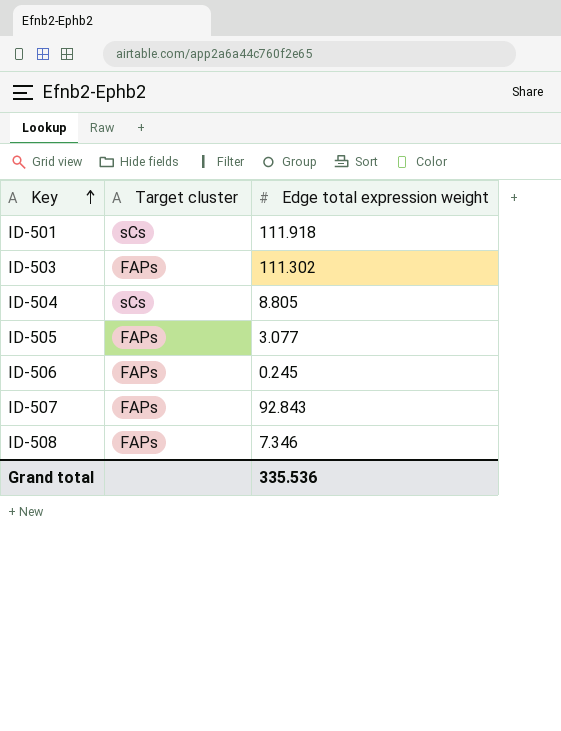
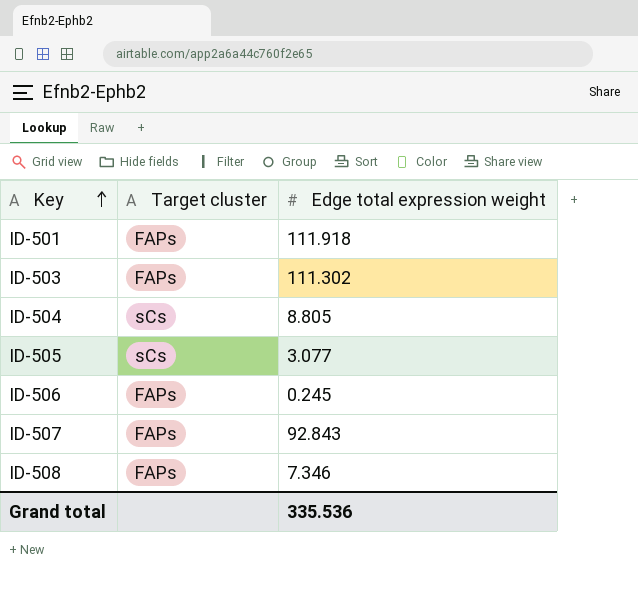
ID-501 | Target cluster: sCs -> FAPs
ID-505 | Target cluster: FAPs -> sCs

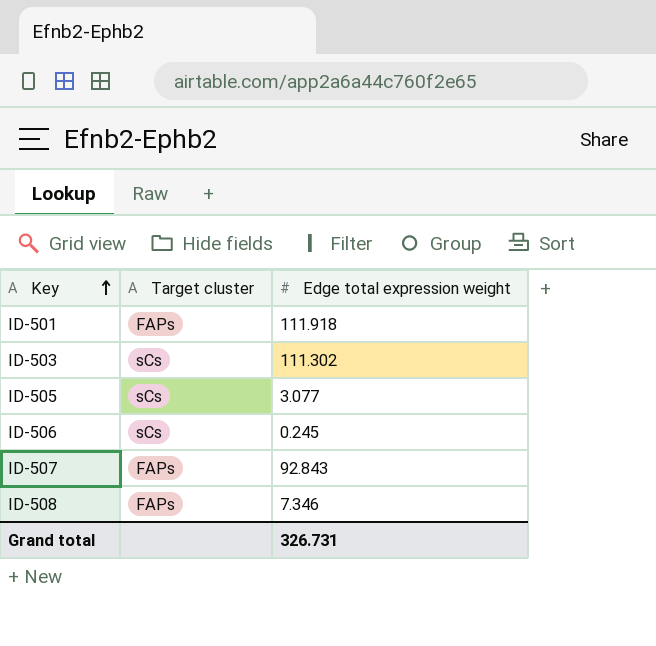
row ID-504: sCs | 8.805 -> none
ID-503 | Target cluster: FAPs -> sCs
ID-506 | Target cluster: FAPs -> sCs
Grand total | Edge total expression weight: 335.536 -> 326.731

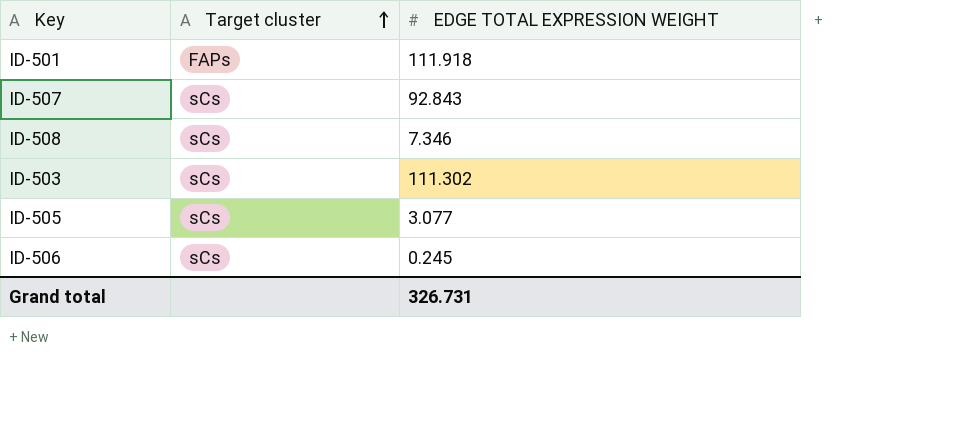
row order: Key ascending -> Target cluster ascending
column name: Edge total expression weight -> EDGE TOTAL EXPRESSION WEIGHT
ID-507 | Target cluster: FAPs -> sCs
ID-508 | Target cluster: FAPs -> sCs

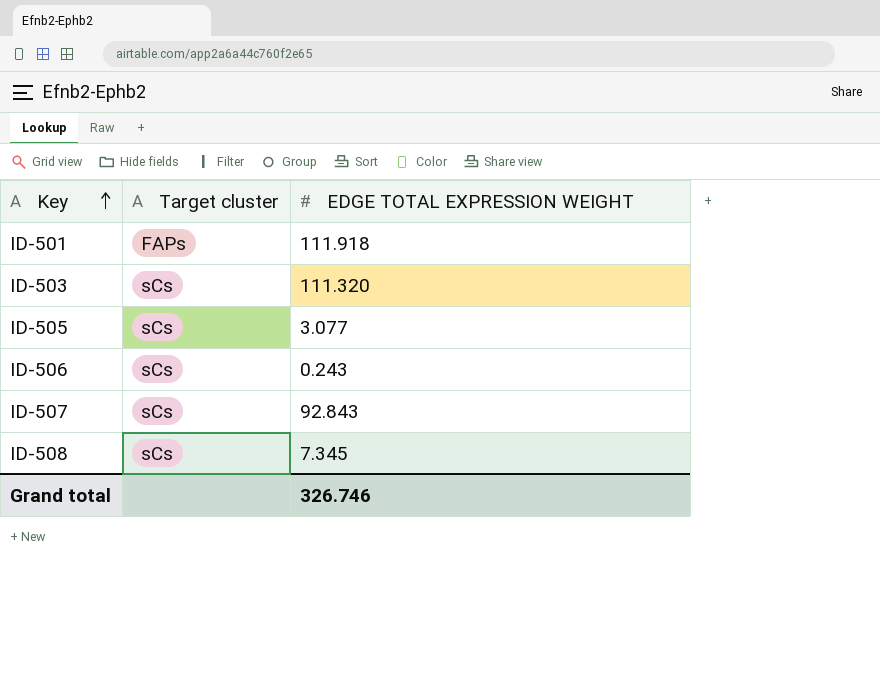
row order: Target cluster ascending -> Key ascending
ID-503 | EDGE TOTAL EXPRESSION WEIGHT: 111.302 -> 111.320
ID-506 | EDGE TOTAL EXPRESSION WEIGHT: 0.245 -> 0.243
ID-508 | EDGE TOTAL EXPRESSION WEIGHT: 7.346 -> 7.345
Grand total | EDGE TOTAL EXPRESSION WEIGHT: 326.731 -> 326.746

